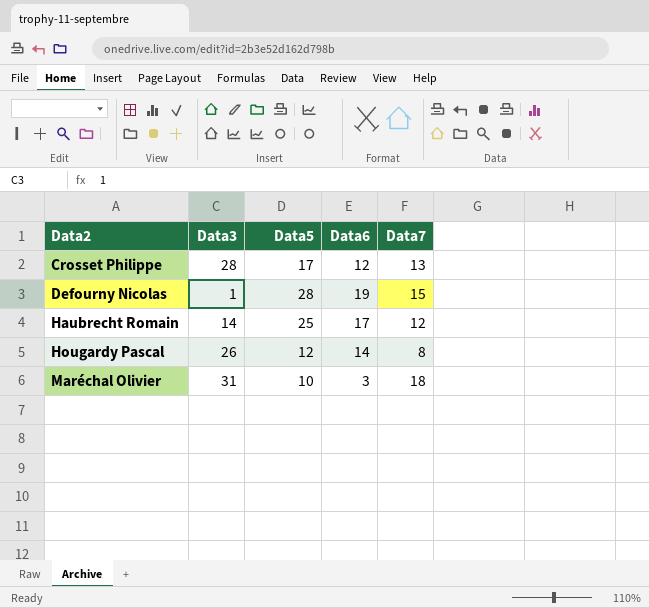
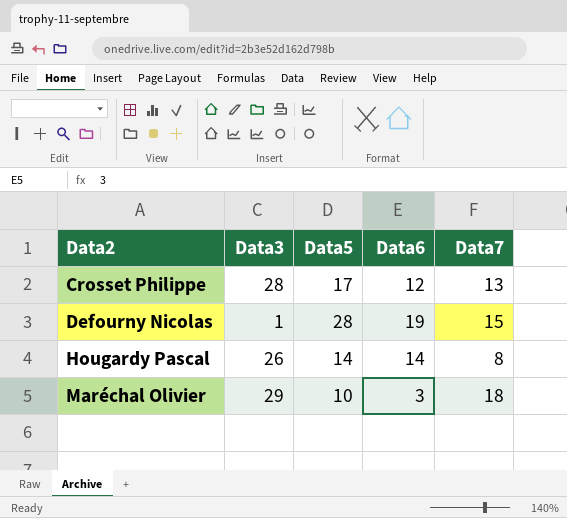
row Haubrecht Romain: 14 | 25 | 17 | 12 -> none
Hougardy Pascal | Data5: 12 -> 14
Maréchal Olivier | Data3: 31 -> 29

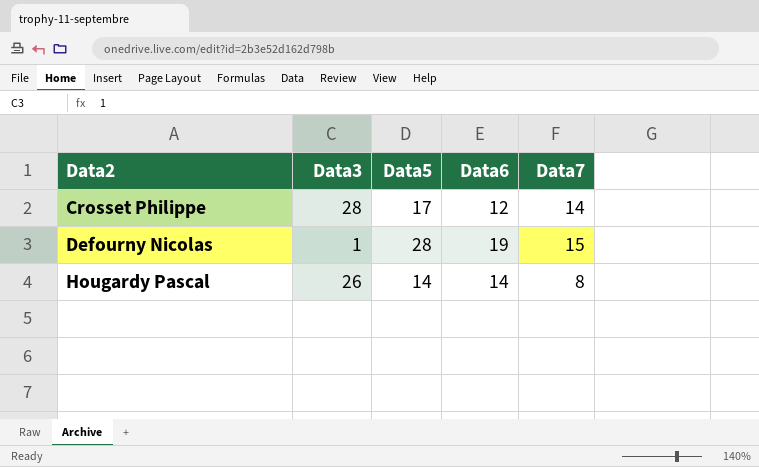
row Maréchal Olivier: 29 | 10 | 3 | 18 -> none
Crosset Philippe | Data7: 13 -> 14

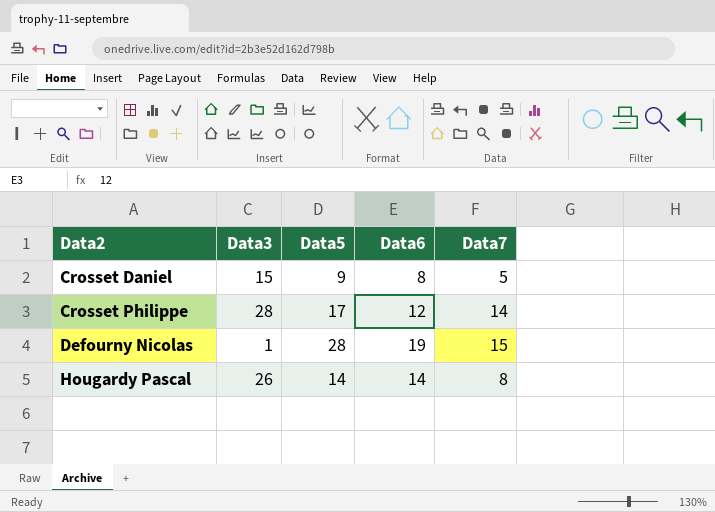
row Crosset Daniel: none -> 15 | 9 | 8 | 5

